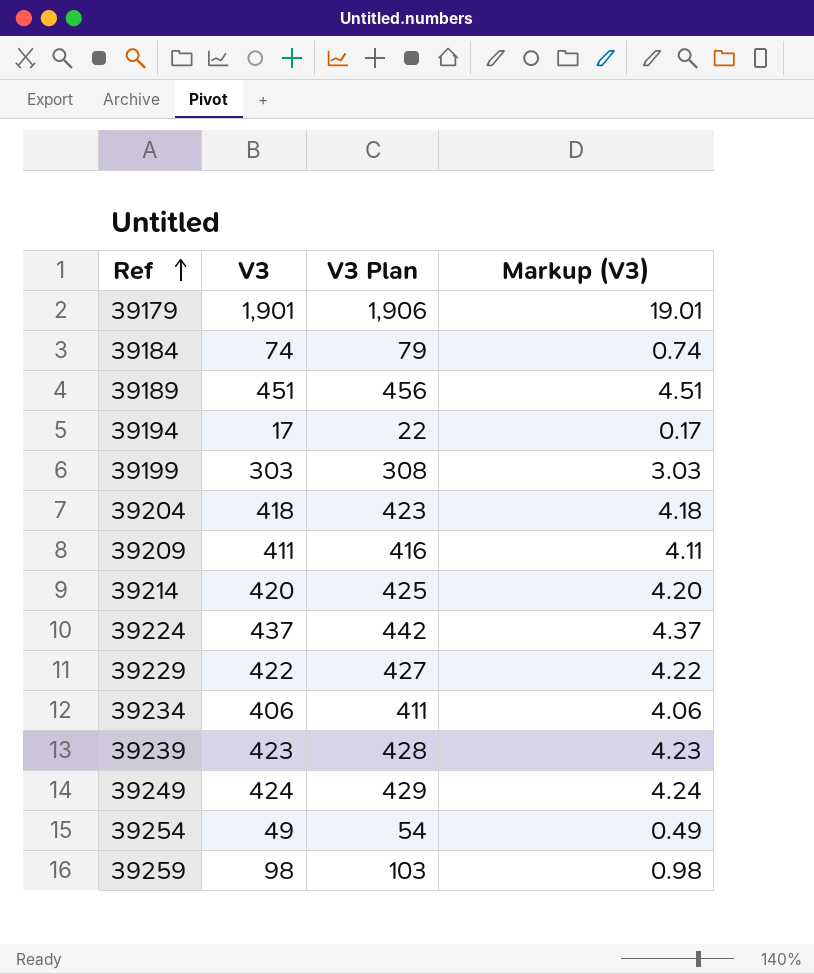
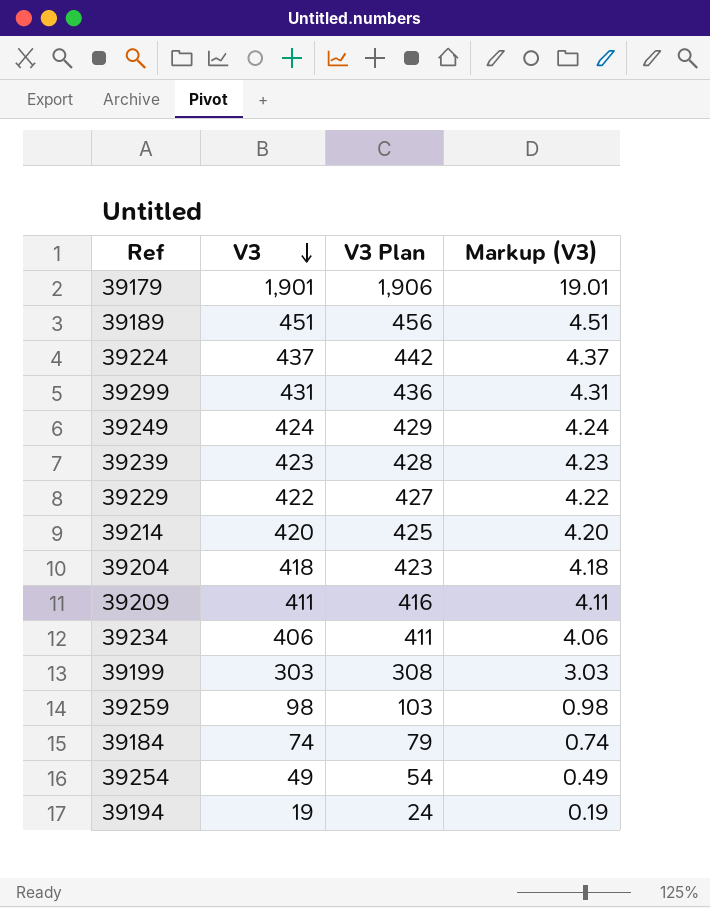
row order: Ref ascending -> V3 descending
row 39299: none -> 431 | 436 | 4.31
39194 | V3: 17 -> 19
39194 | V3 Plan: 22 -> 24
39194 | Markup (V3): 0.17 -> 0.19

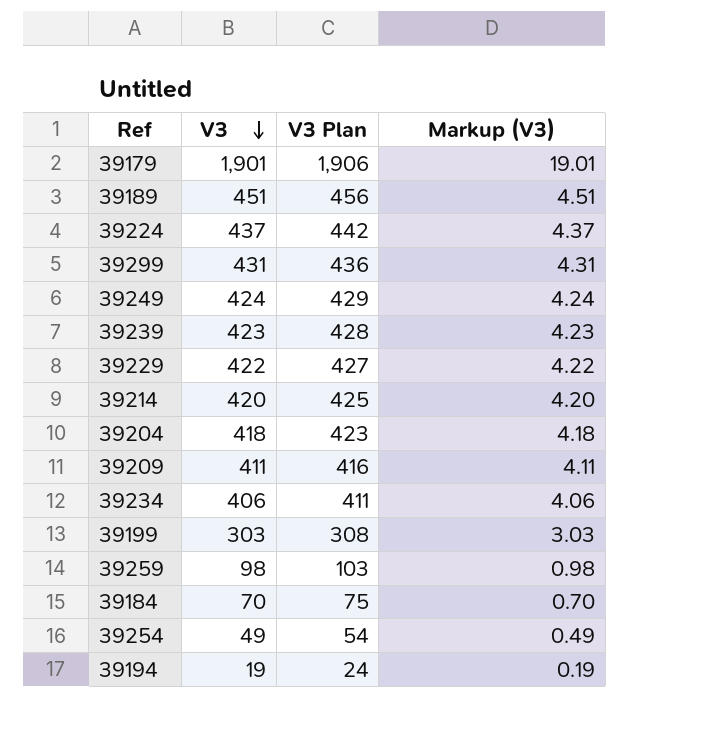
39184 | V3: 74 -> 70
39184 | V3 Plan: 79 -> 75
39184 | Markup (V3): 0.74 -> 0.70

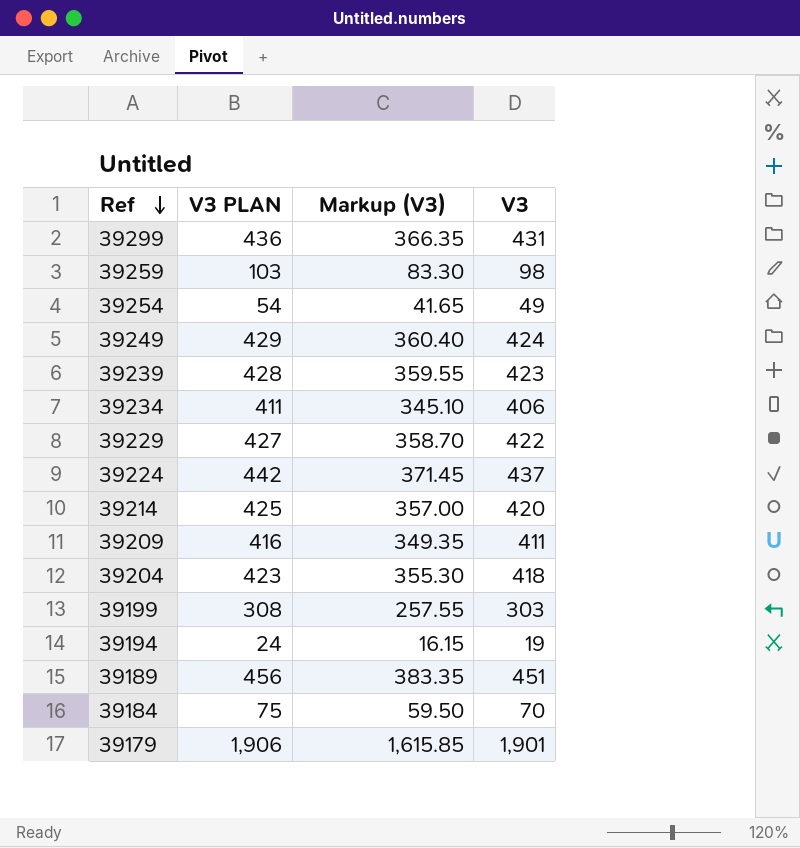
row order: V3 descending -> Ref descending
column name: V3 Plan -> V3 PLAN
column Markup (V3) | formula: [V3] * 0.01 -> [V3] * 0.85
column V3 | position: 2 -> 4

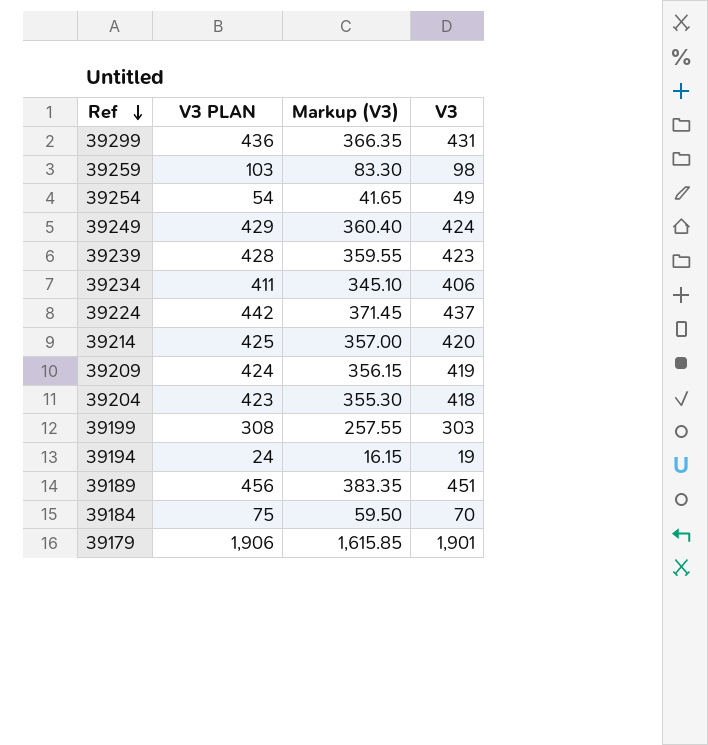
row 39229: 427 | 358.70 | 422 -> none
39209 | V3 PLAN: 416 -> 424
39209 | Markup (V3): 349.35 -> 356.15
39209 | V3: 411 -> 419

